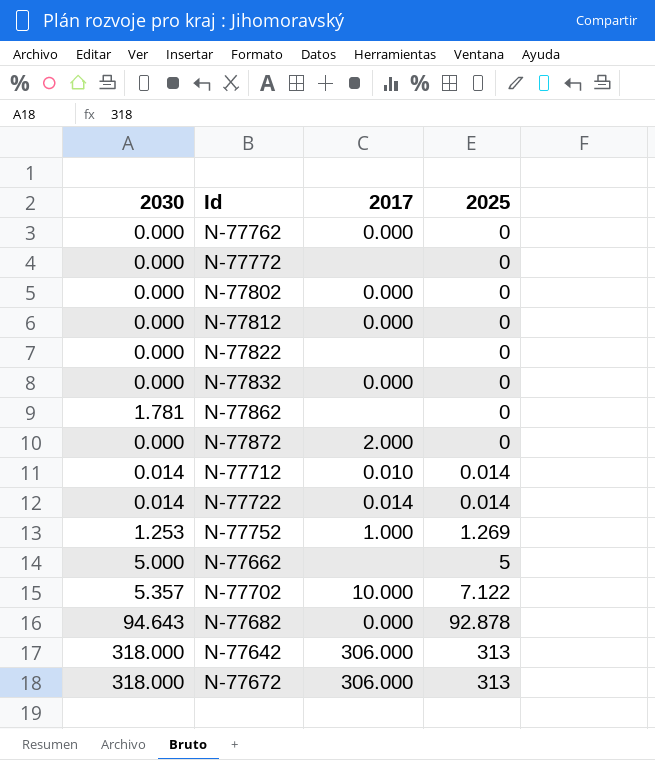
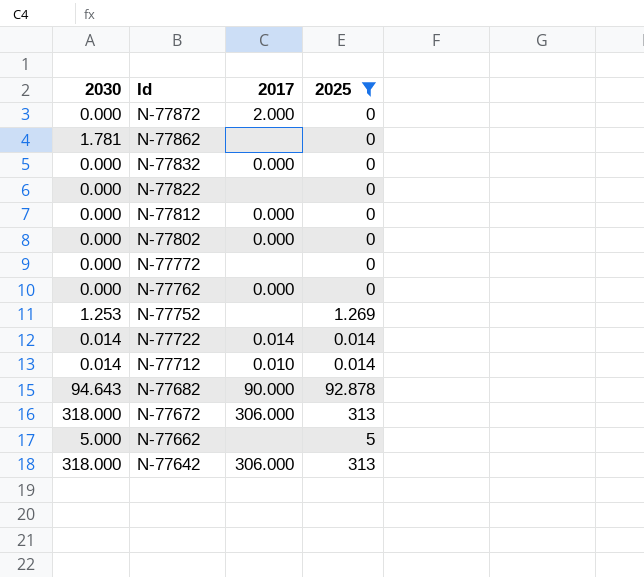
filter: none -> 2025 != 7.122
row order: 2025 ascending -> Id descending
N-77752 | 2017: 1.000 -> none
N-77682 | 2017: 0.000 -> 90.000

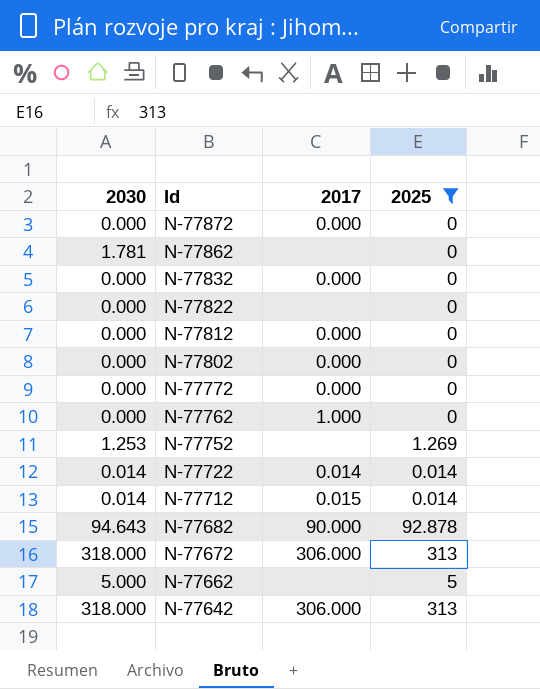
N-77872 | 2017: 2.000 -> 0.000
N-77772 | 2017: none -> 0.000
N-77762 | 2017: 0.000 -> 1.000
N-77712 | 2017: 0.010 -> 0.015

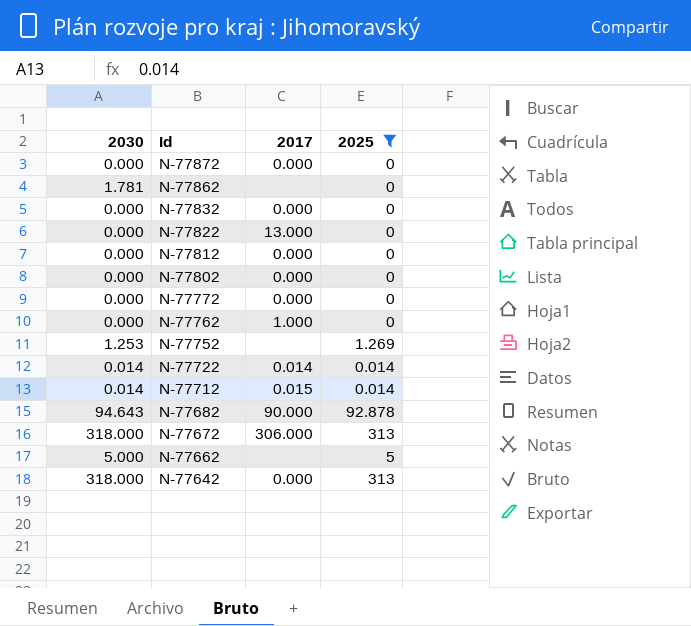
N-77822 | 2017: none -> 13.000
N-77642 | 2017: 306.000 -> 0.000

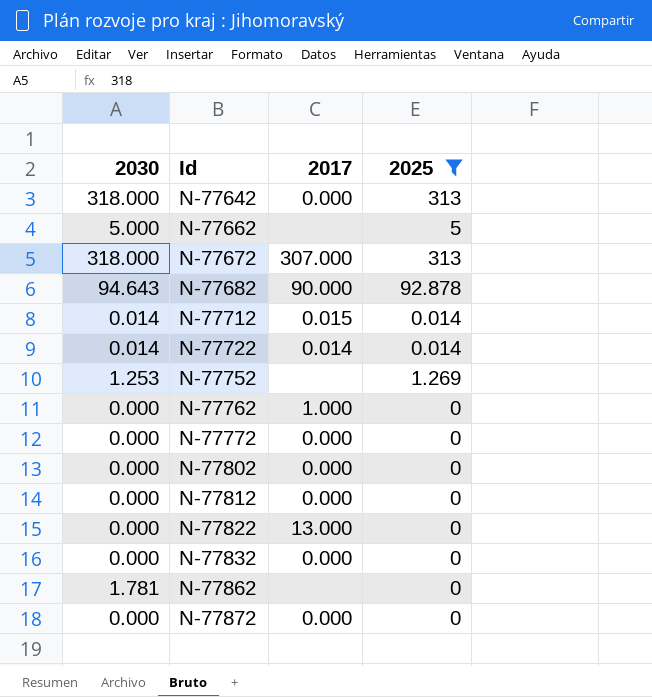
row order: Id descending -> Id ascending
N-77672 | 2017: 306.000 -> 307.000

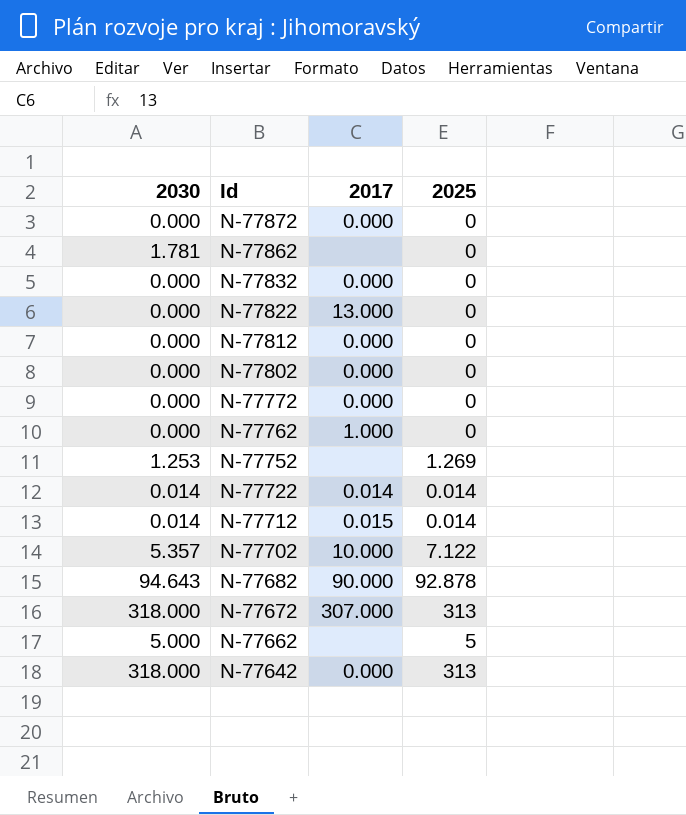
filter: 2025 != 7.122 -> none
row order: Id ascending -> Id descending

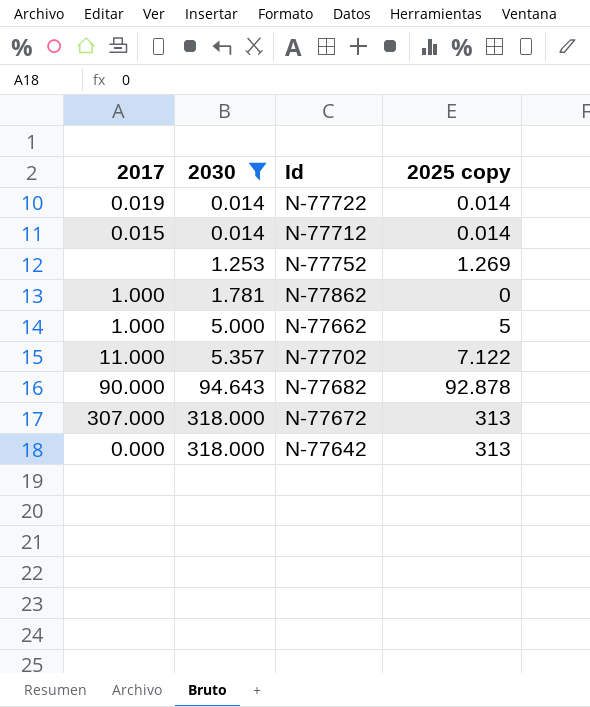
filter: none -> 2030 != 0.000
row order: Id descending -> 2030 ascending
column 2017 | position: 3 -> 1
column name: 2025 -> 2025 copy
N-77722 | 2017: 0.014 -> 0.019
N-77862 | 2017: none -> 1.000
N-77662 | 2017: none -> 1.000
N-77702 | 2017: 10.000 -> 11.000

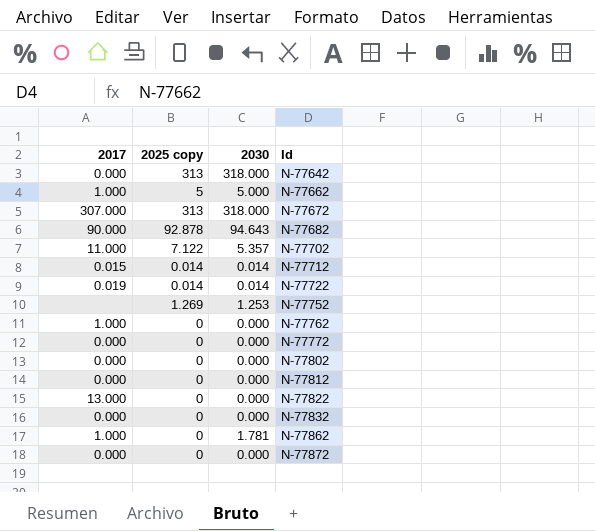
filter: 2030 != 0.000 -> none
row order: 2030 ascending -> Id ascending
column 2025 copy | position: 4 -> 2

